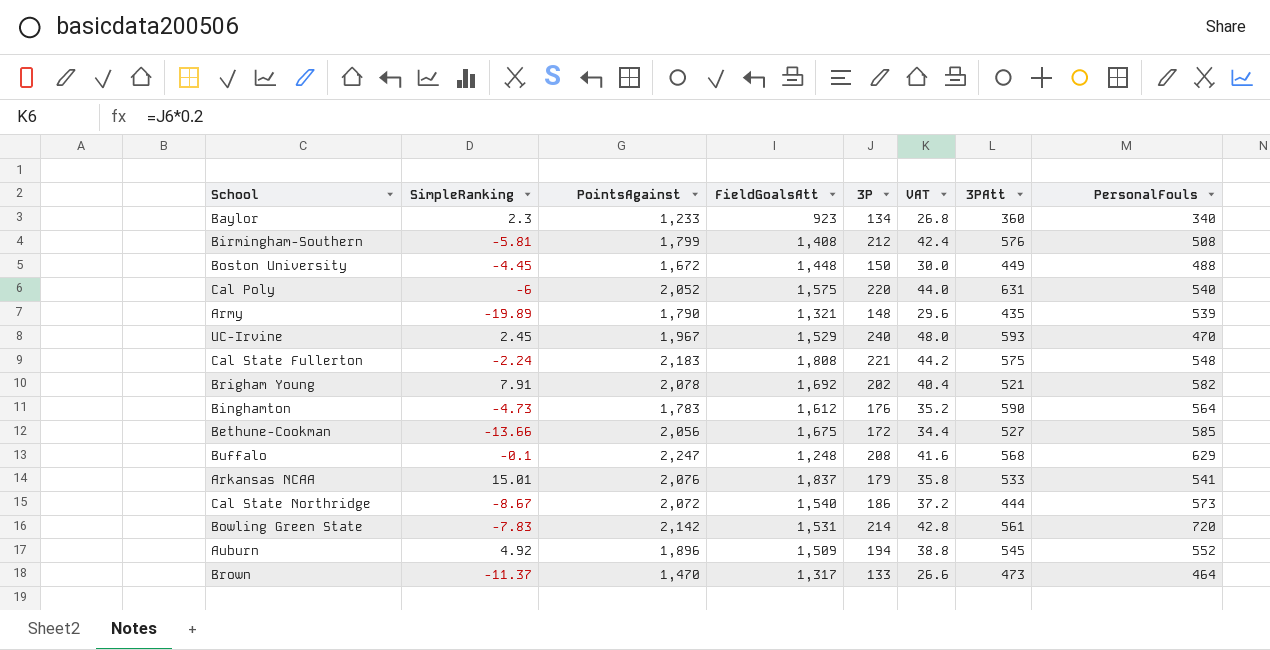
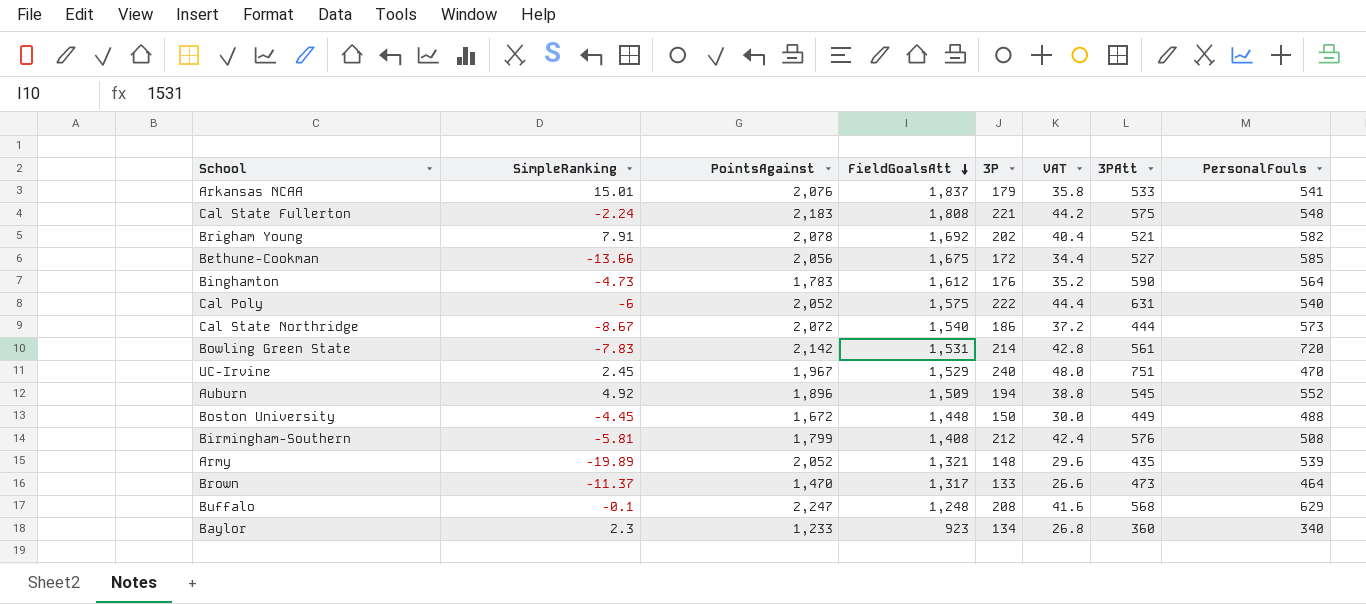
row order: none -> FieldGoalsAtt descending
Cal Poly | 3P: 220 -> 222
Cal Poly | VAT: 44.0 -> 44.4
UC-Irvine | 3PAtt: 593 -> 751
Army | PointsAgainst: 1,790 -> 2,052

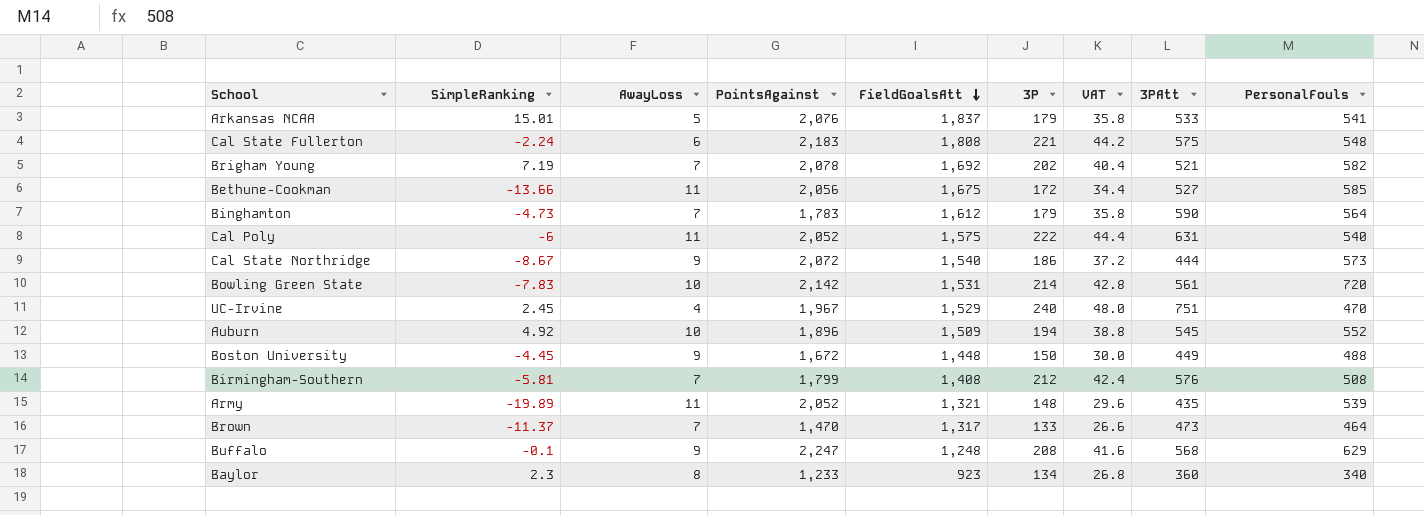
column AwayLoss | position: none -> 3
Brigham Young | SimpleRanking: 7.91 -> 7.19
Binghamton | 3P: 176 -> 179
Binghamton | VAT: 35.2 -> 35.8

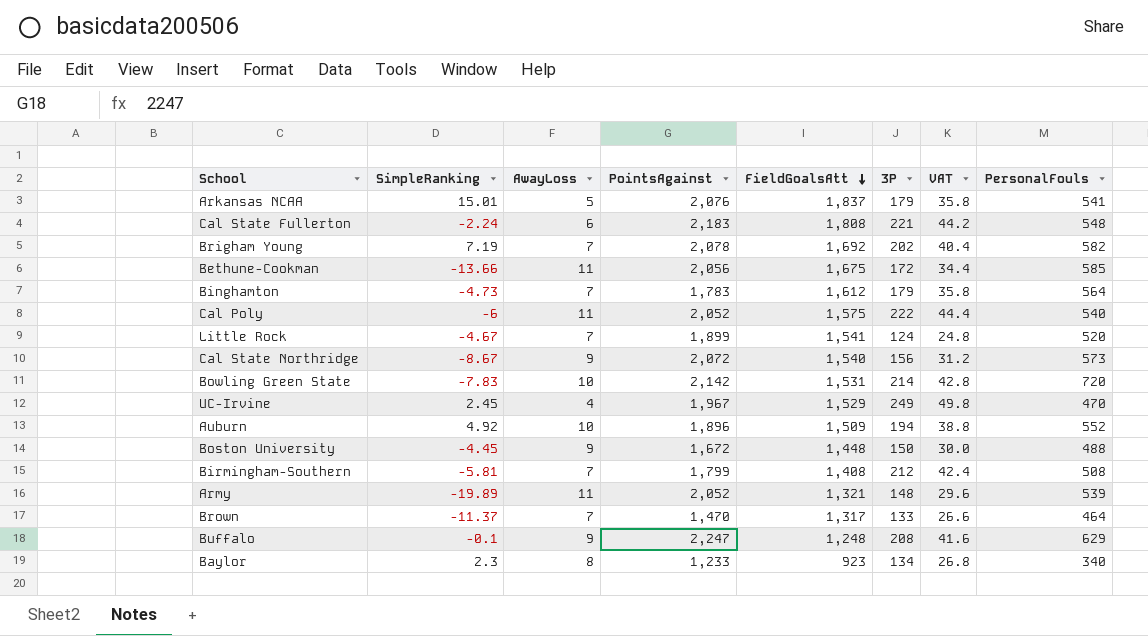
column 3PAtt | position: 8 -> none
row Little Rock: none -> -4.67 | 7 | 1,899 | 1,541 | 124 | 24.8 | 520
Cal State Northridge | 3P: 186 -> 156
Cal State Northridge | VAT: 37.2 -> 31.2
UC-Irvine | 3P: 240 -> 249
UC-Irvine | VAT: 48.0 -> 49.8

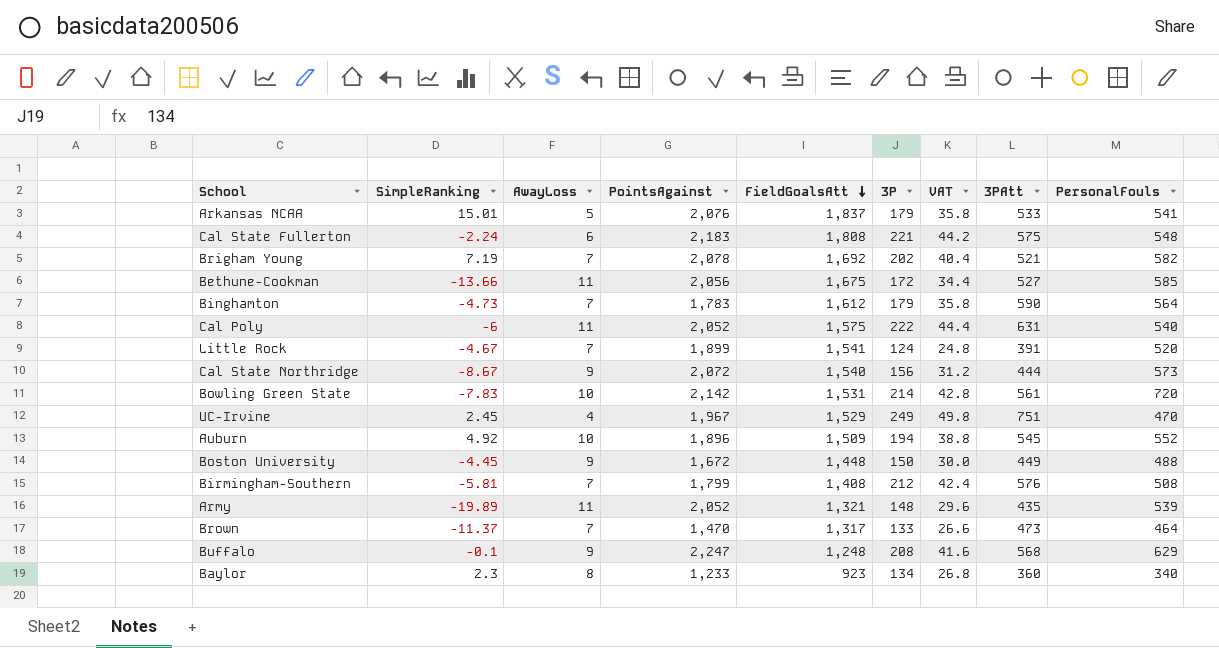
column 3PAtt | position: none -> 8

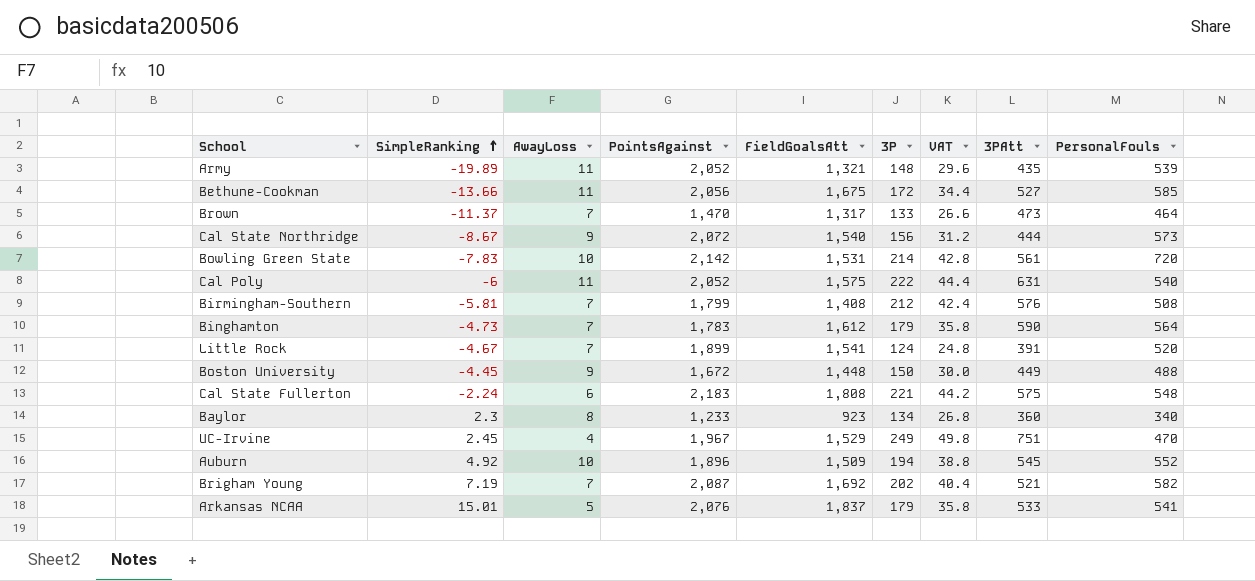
row order: FieldGoalsAtt descending -> SimpleRanking ascending
row Buffalo: -0.1 | 9 | 2,247 | 1,248 | 208 | 41.6 | 568 | 629 -> none
Brigham Young | PointsAgainst: 2,078 -> 2,087

